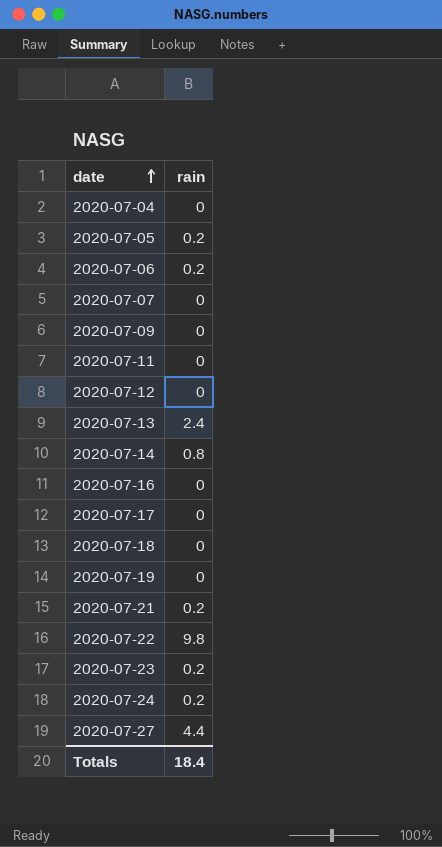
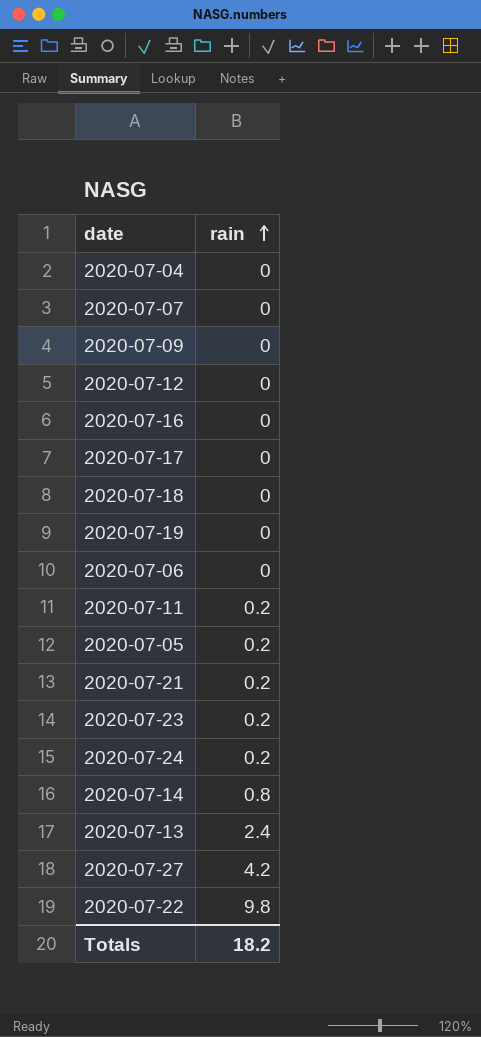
row order: date ascending -> rain ascending
2020-07-06 | rain: 0.2 -> 0
2020-07-11 | rain: 0 -> 0.2
2020-07-27 | rain: 4.4 -> 4.2
Totals | rain: 18.4 -> 18.2

